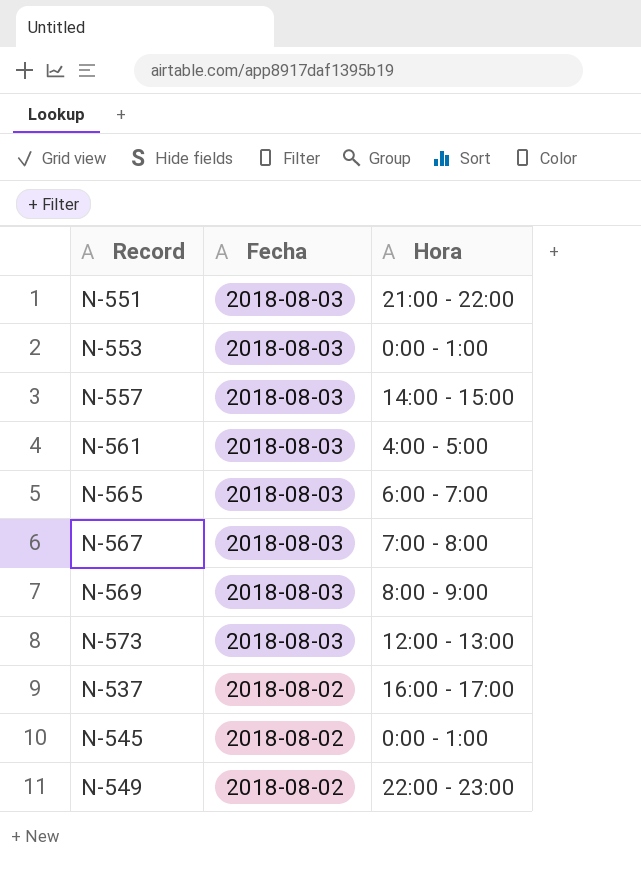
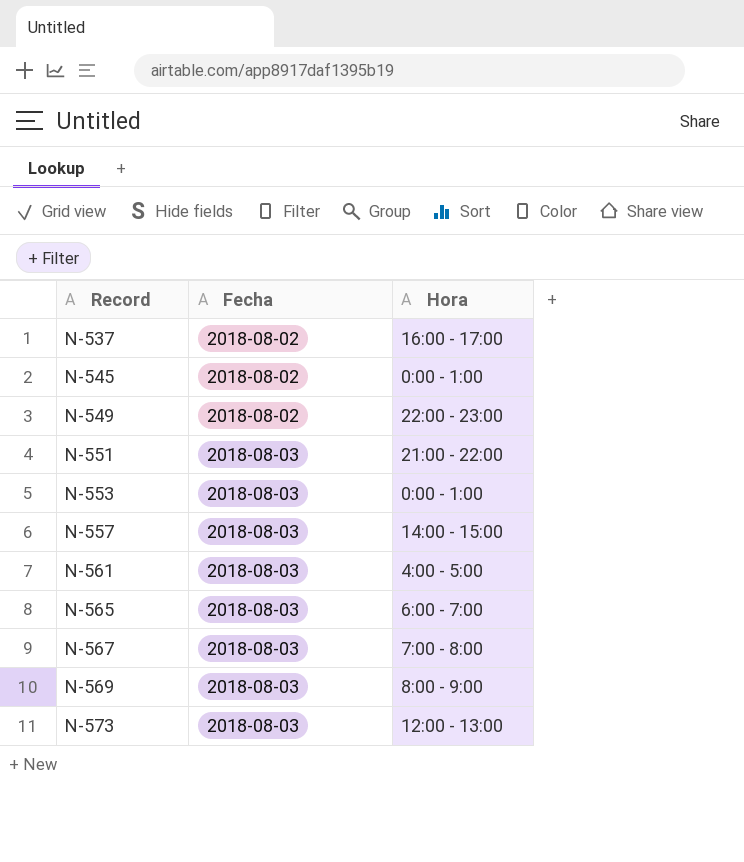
row order: Fecha descending -> Record ascending

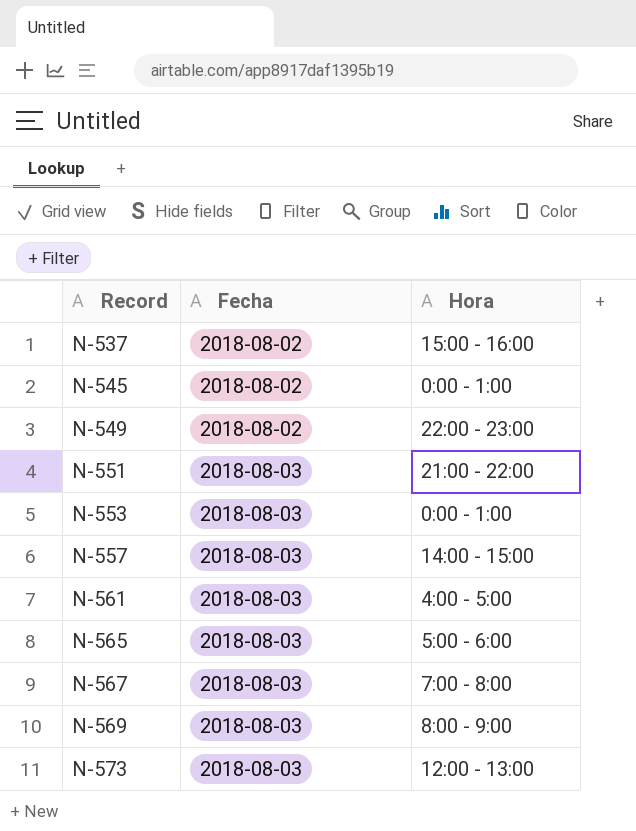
N-537 | Hora: 16:00 - 17:00 -> 15:00 - 16:00
N-565 | Hora: 6:00 - 7:00 -> 5:00 - 6:00

